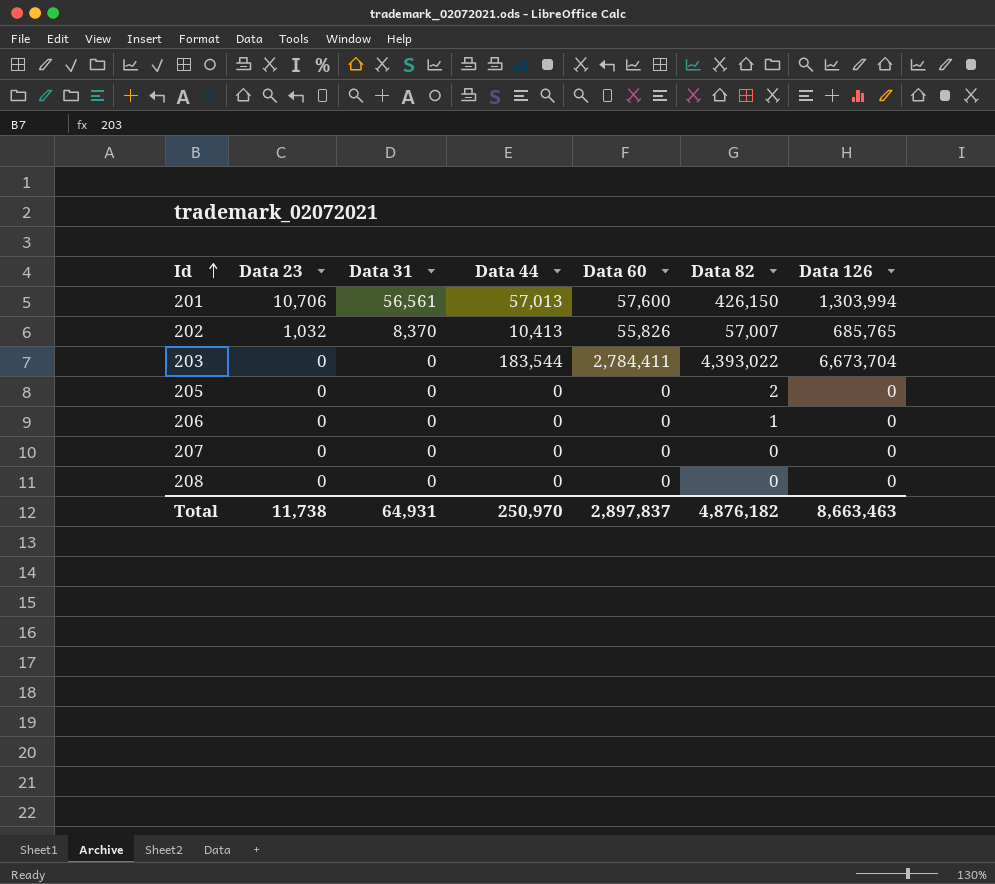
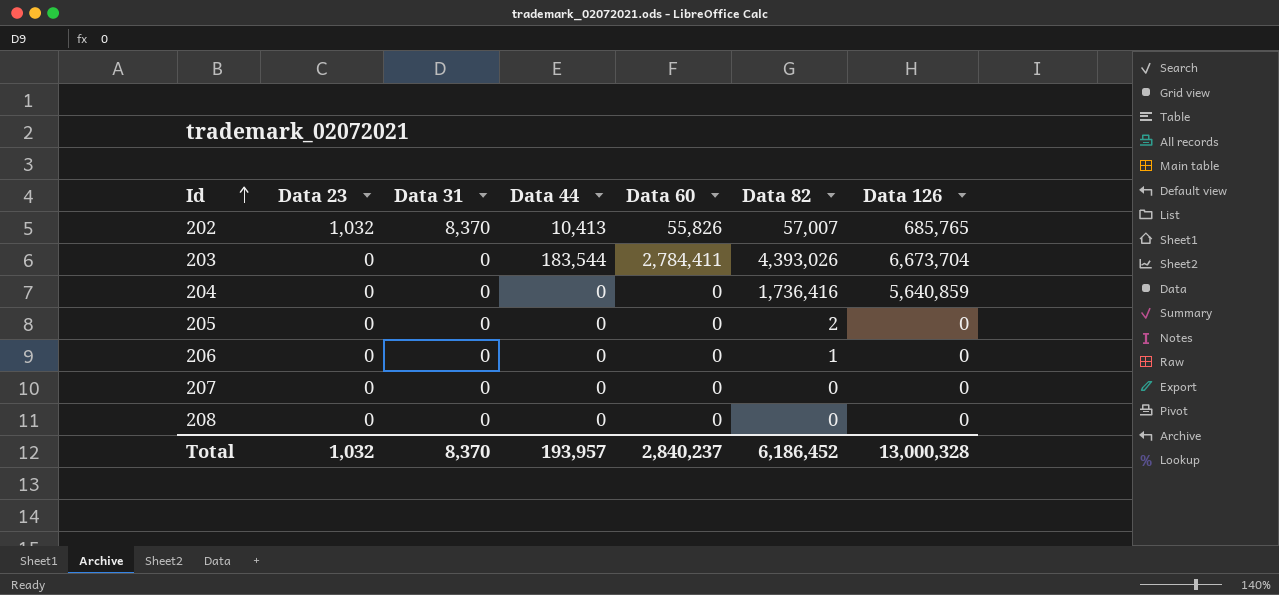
row 201: 10,706 | 56,561 | 57,013 | 57,600 | 426,150 | 1,303,994 -> none
203 | Data 82: 4,393,022 -> 4,393,026
row 204: none -> 0 | 0 | 0 | 0 | 1,736,416 | 5,640,859
Total | Data 23: 11,738 -> 1,032
Total | Data 31: 64,931 -> 8,370
Total | Data 44: 250,970 -> 193,957
Total | Data 60: 2,897,837 -> 2,840,237
Total | Data 82: 4,876,182 -> 6,186,452
Total | Data 126: 8,663,463 -> 13,000,328

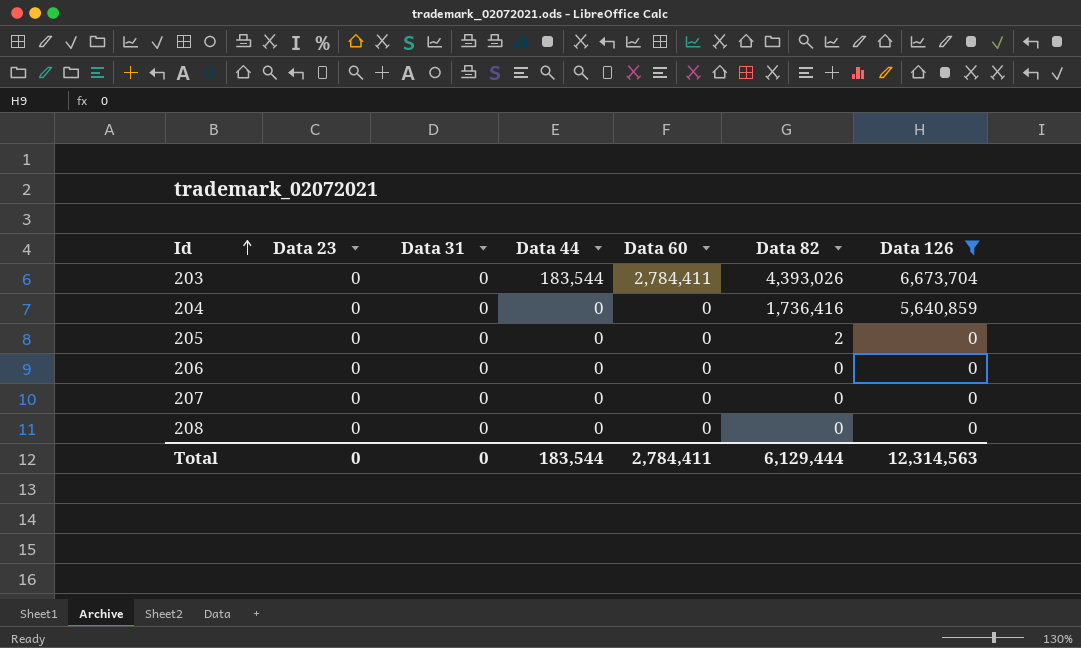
filter: none -> Data 126 != 685,765
206 | Data 82: 1 -> 0
Total | Data 23: 1,032 -> 0
Total | Data 31: 8,370 -> 0
Total | Data 44: 193,957 -> 183,544
Total | Data 60: 2,840,237 -> 2,784,411
Total | Data 82: 6,186,452 -> 6,129,444
Total | Data 126: 13,000,328 -> 12,314,563

